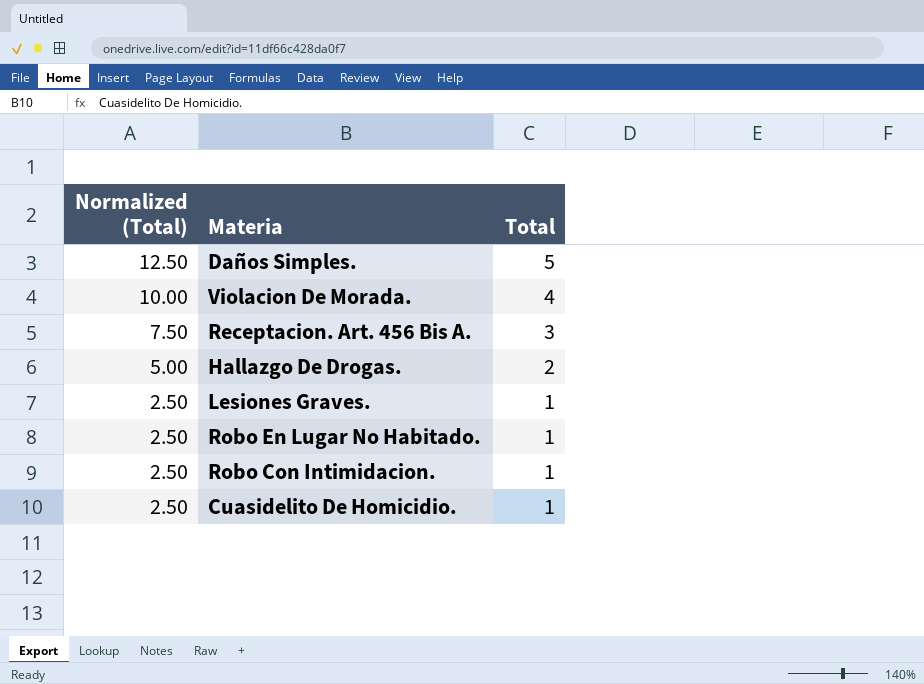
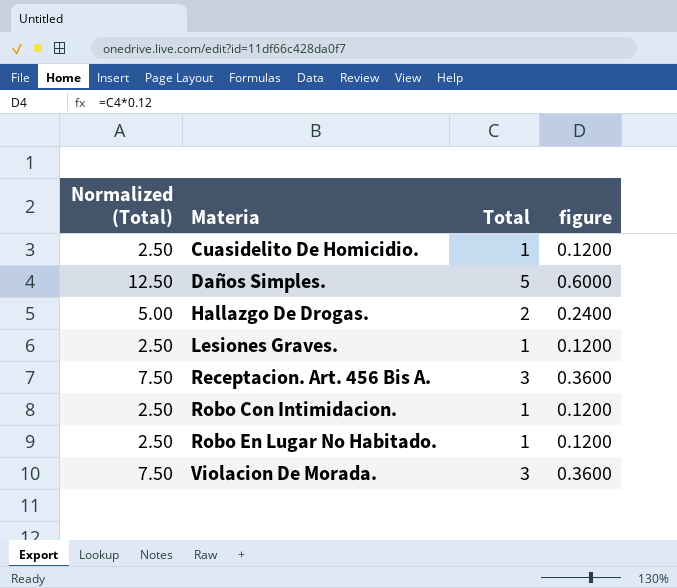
row order: Normalized (Total) descending -> Materia ascending
column figure | formula: none -> [Total] * 0.12
Violacion De Morada. | Normalized (Total): 10.00 -> 7.50
Violacion De Morada. | Total: 4 -> 3

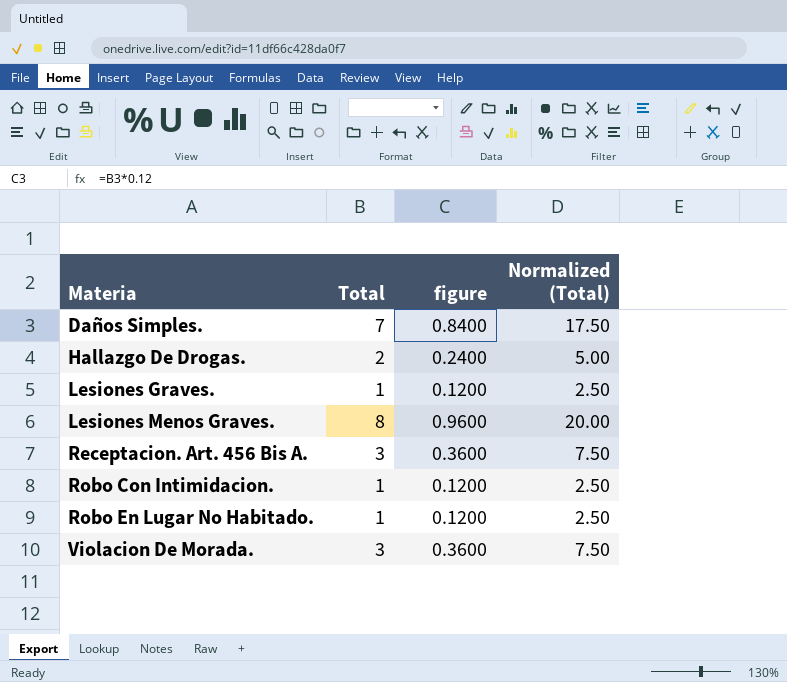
column Normalized (Total) | position: 1 -> 4
row Cuasidelito De Homicidio.: 2.50 | 1 | 0.1200 -> none
Daños Simples. | Total: 5 -> 7
Daños Simples. | figure: 0.6000 -> 0.8400
Daños Simples. | Normalized (Total): 12.50 -> 17.50
row Lesiones Menos Graves.: none -> 8 | 0.9600 | 20.00

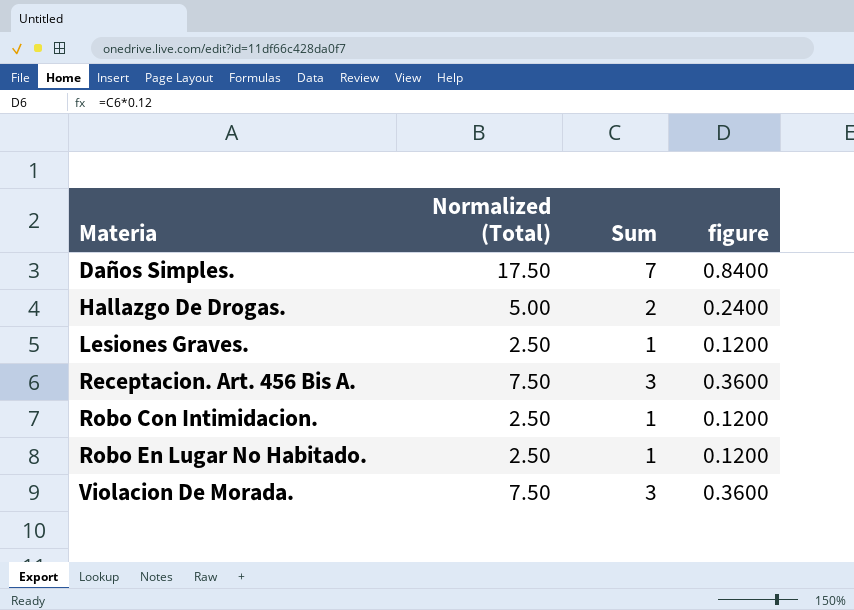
column Normalized (Total) | position: 4 -> 2
column name: Total -> Sum
row Lesiones Menos Graves.: 8 | 0.9600 | 20.00 -> none

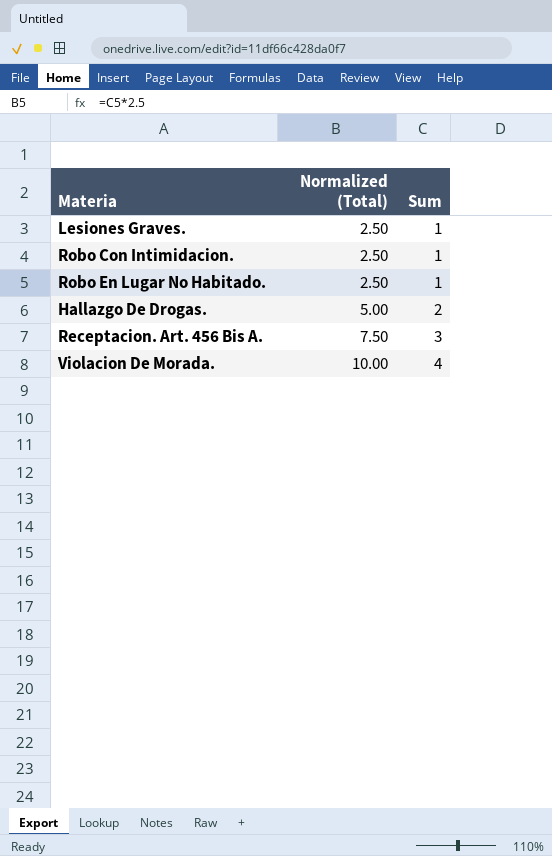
row order: Materia ascending -> Normalized (Total) ascending
column figure | formula: [Sum] * 0.12 -> none
row Daños Simples.: 17.50 | 7 | 0.8400 -> none
Violacion De Morada. | Normalized (Total): 7.50 -> 10.00
Violacion De Morada. | Sum: 3 -> 4

